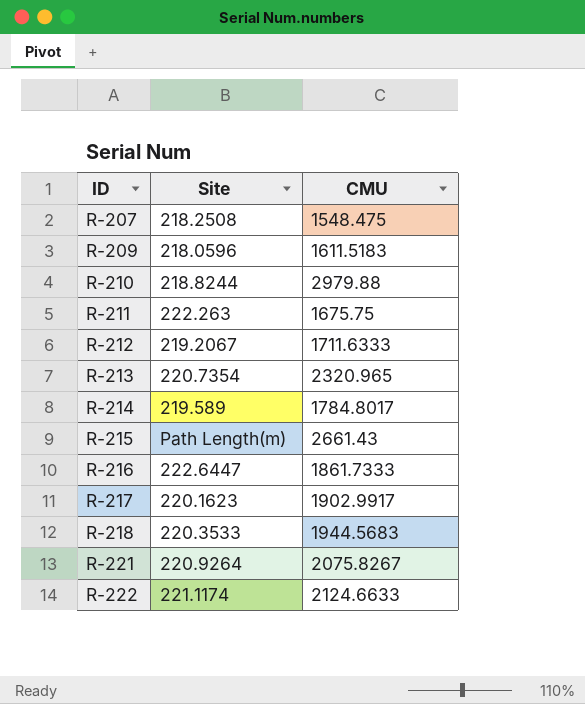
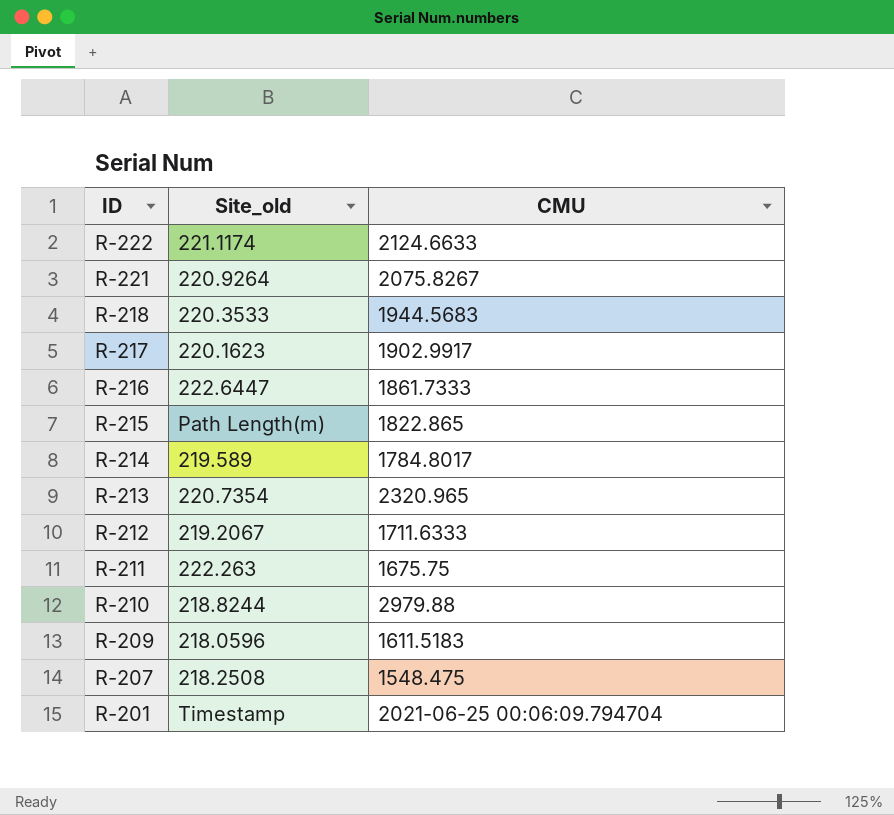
row order: ID ascending -> ID descending
column name: Site -> Site_old
R-215 | CMU: 2661.43 -> 1822.865
row R-201: none -> Timestamp | 2021-06-25 00:06:09.794704

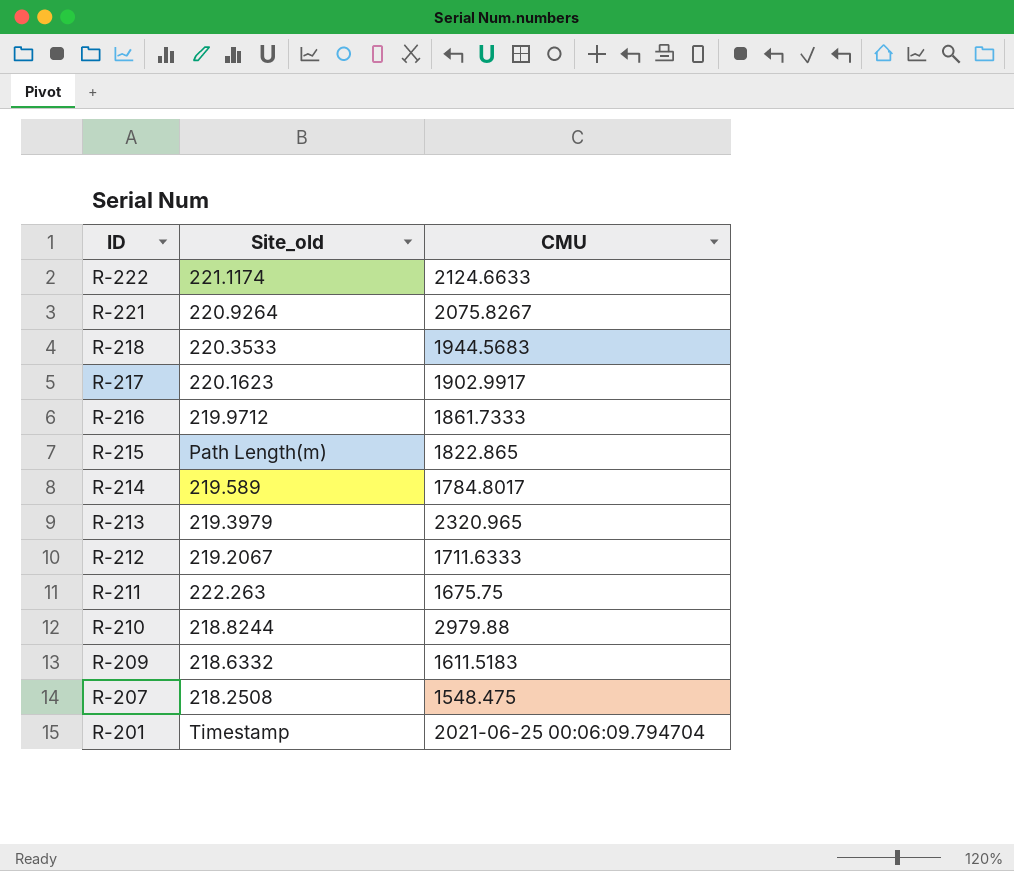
R-216 | Site_old: 222.6447 -> 219.9712
R-213 | Site_old: 220.7354 -> 219.3979
R-209 | Site_old: 218.0596 -> 218.6332

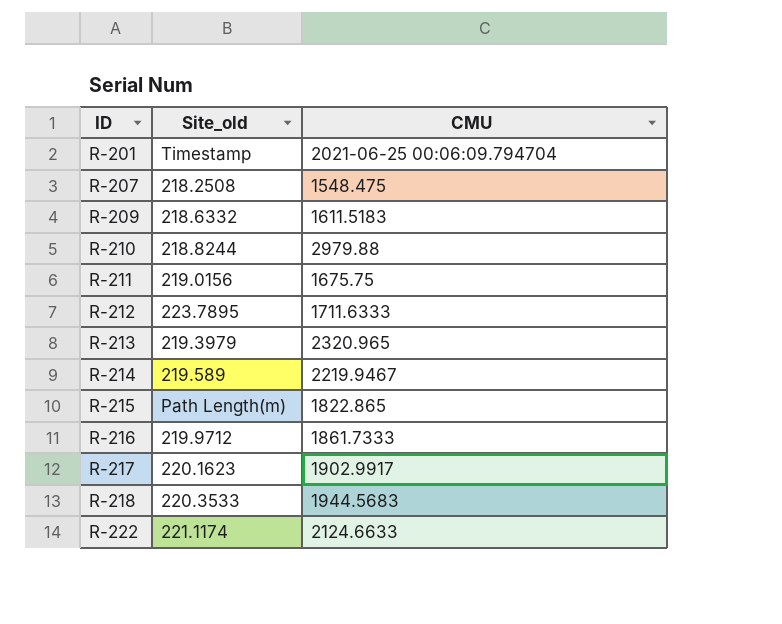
row order: ID descending -> ID ascending
row R-221: 220.9264 | 2075.8267 -> none
R-211 | Site_old: 222.263 -> 219.0156
R-212 | Site_old: 219.2067 -> 223.7895
R-214 | CMU: 1784.8017 -> 2219.9467

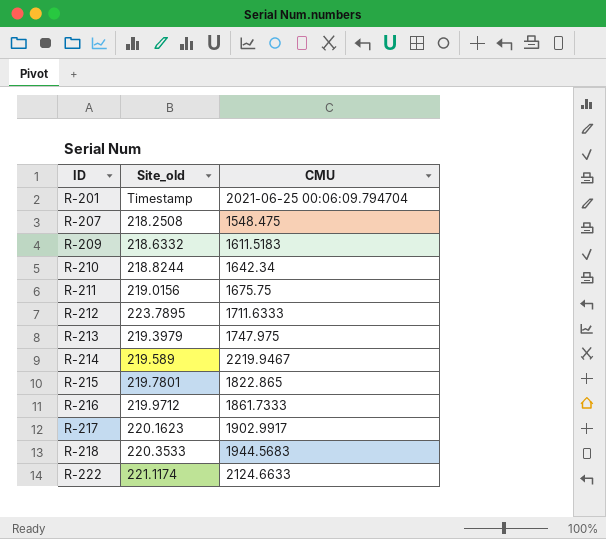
R-210 | CMU: 2979.88 -> 1642.34
R-213 | CMU: 2320.965 -> 1747.975
R-215 | Site_old: Path Length(m) -> 219.7801

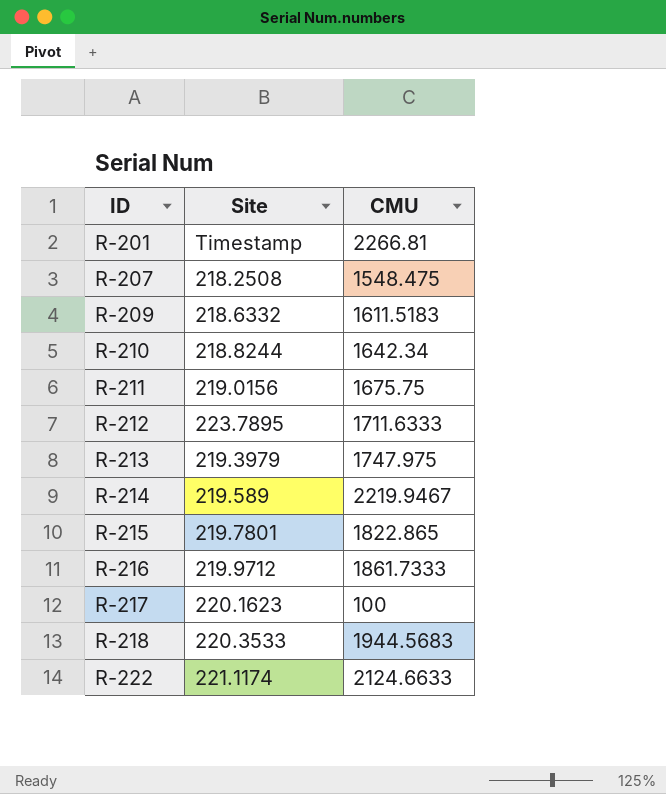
column name: Site_old -> Site
R-201 | CMU: 2021-06-25 00:06:09.794704 -> 2266.81
R-217 | CMU: 1902.9917 -> 100

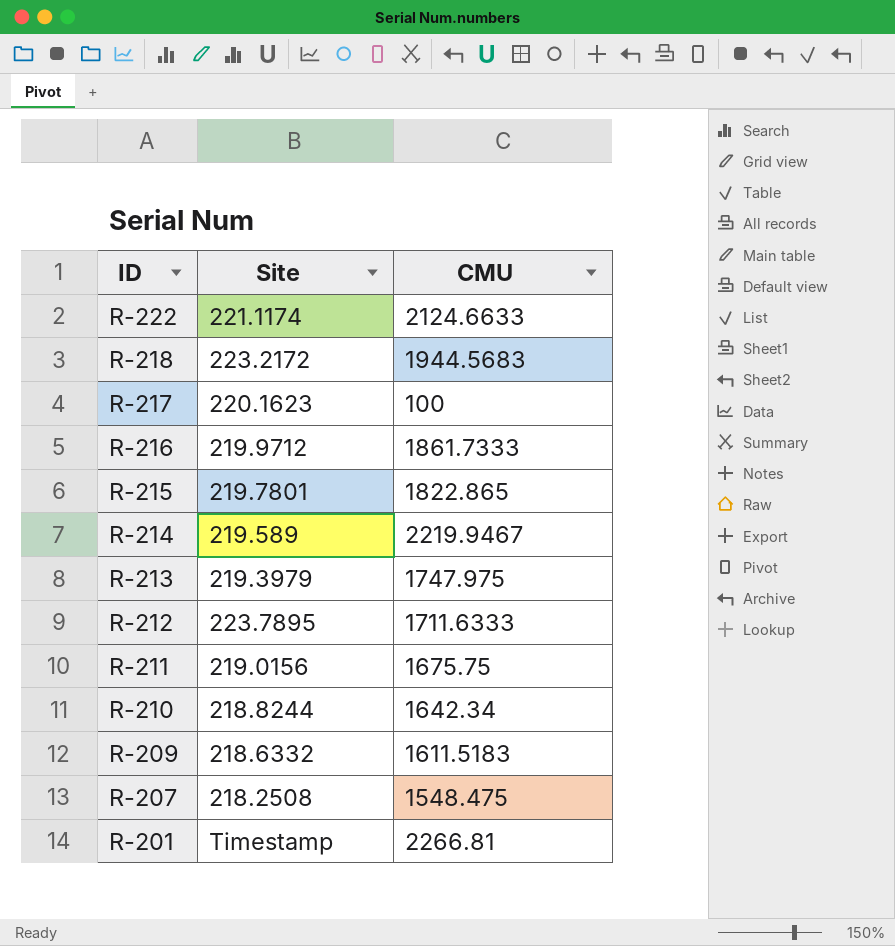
row order: ID ascending -> ID descending
R-218 | Site: 220.3533 -> 223.2172

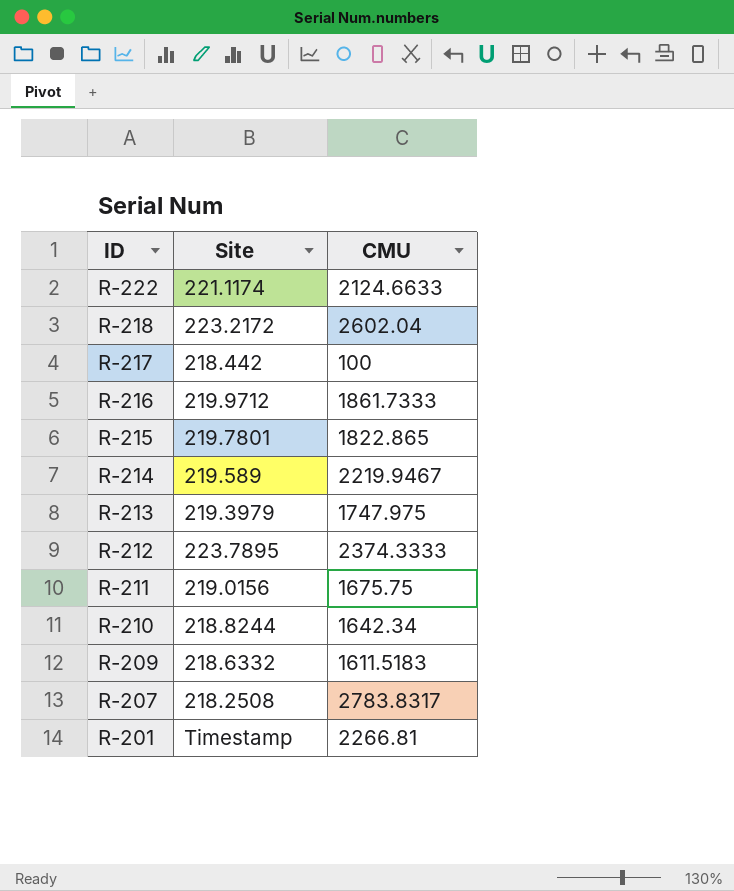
R-218 | CMU: 1944.5683 -> 2602.04
R-217 | Site: 220.1623 -> 218.442
R-212 | CMU: 1711.6333 -> 2374.3333
R-207 | CMU: 1548.475 -> 2783.8317

